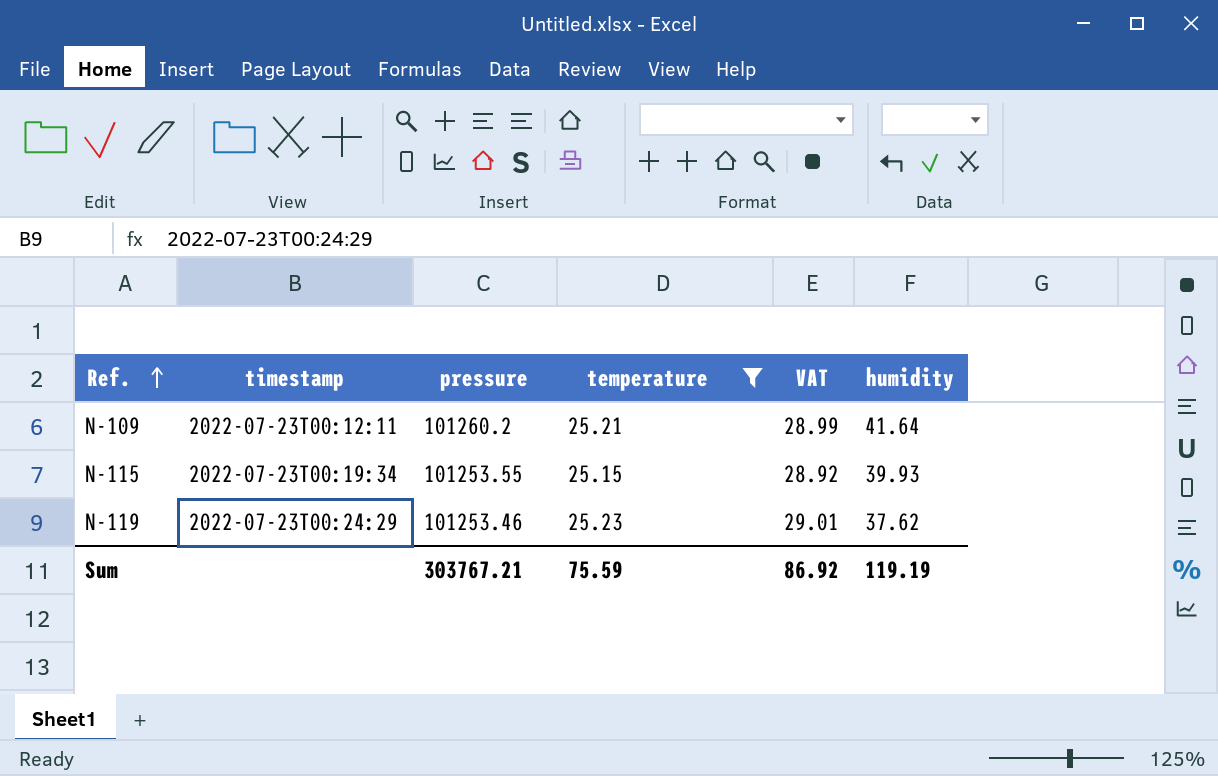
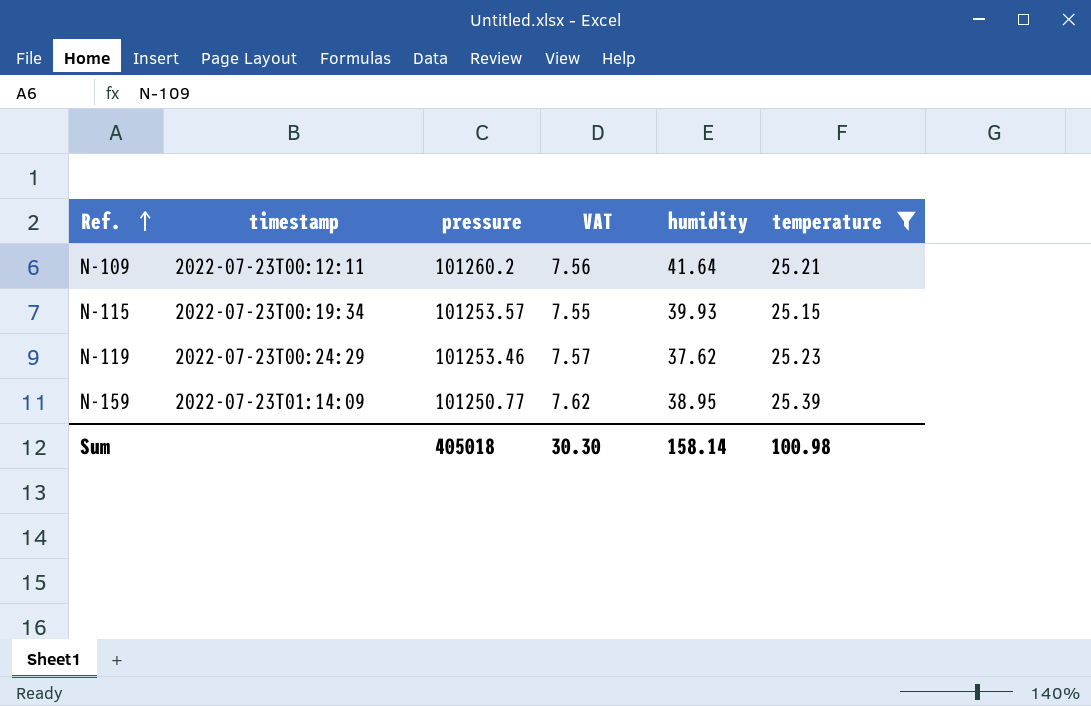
column VAT | formula: [temperature] * 1.15 -> [temperature] * 0.3
column temperature | position: 4 -> 6
N-115 | pressure: 101253.55 -> 101253.57
row N-159: none -> 2022-07-23T01:14:09 | 101250.77 | 7.62 | 38.95 | 25.39
Sum | pressure: 303767.21 -> 405018
Sum | VAT: 86.92 -> 30.30
Sum | humidity: 119.19 -> 158.14
Sum | temperature: 75.59 -> 100.98

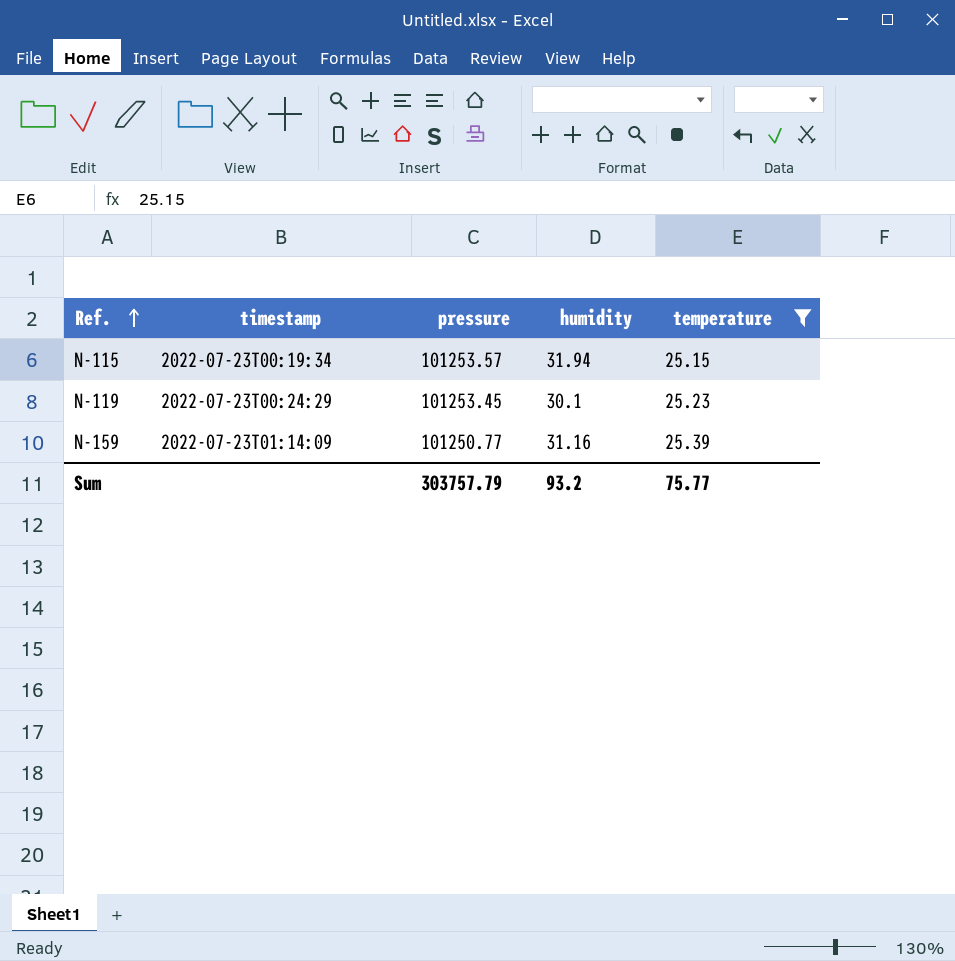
column VAT | formula: [temperature] * 0.3 -> none
row N-109: 2022-07-23T00:12:11 | 101260.2 | 7.56 | 41.64 | 25.21 -> none
N-115 | humidity: 39.93 -> 31.94
N-119 | pressure: 101253.46 -> 101253.45
N-119 | humidity: 37.62 -> 30.1
N-159 | humidity: 38.95 -> 31.16
Sum | pressure: 405018 -> 303757.79
Sum | humidity: 158.14 -> 93.2
Sum | temperature: 100.98 -> 75.77

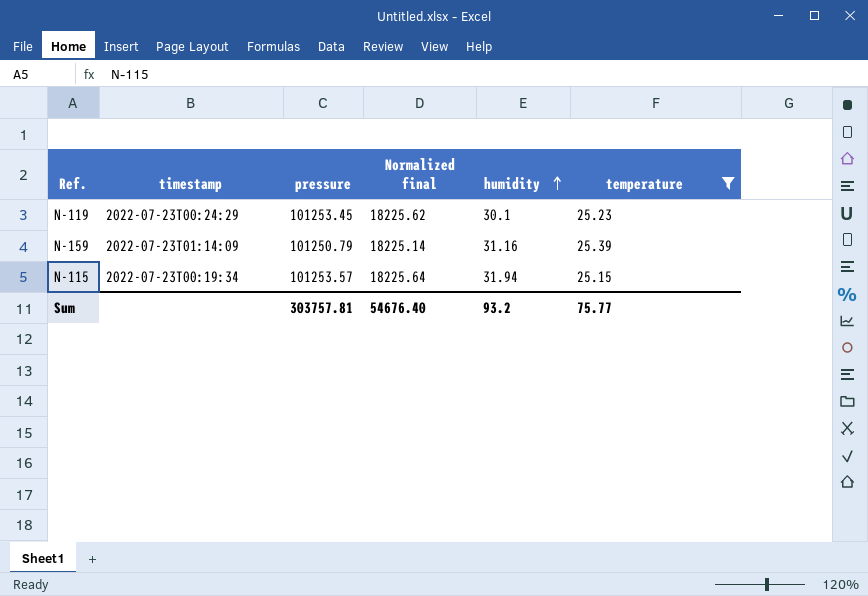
row order: Ref. ascending -> humidity ascending
column Normalized final | formula: none -> [pressure] * 0.18
N-159 | pressure: 101250.77 -> 101250.79
Sum | pressure: 303757.79 -> 303757.81

